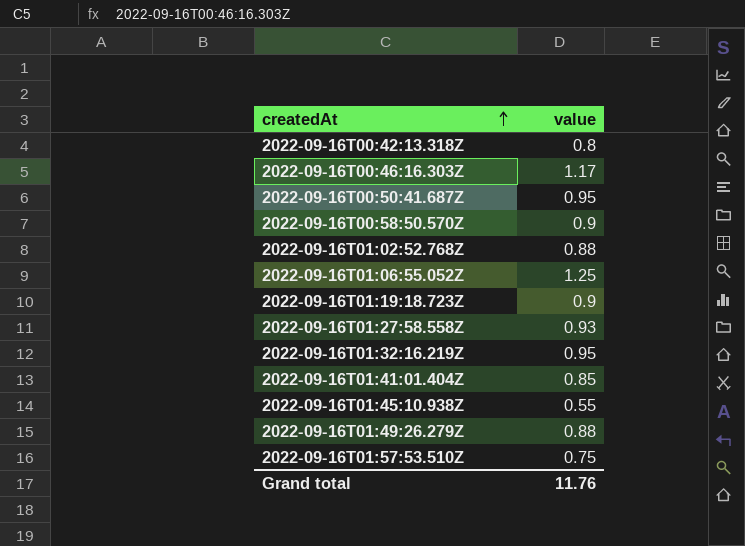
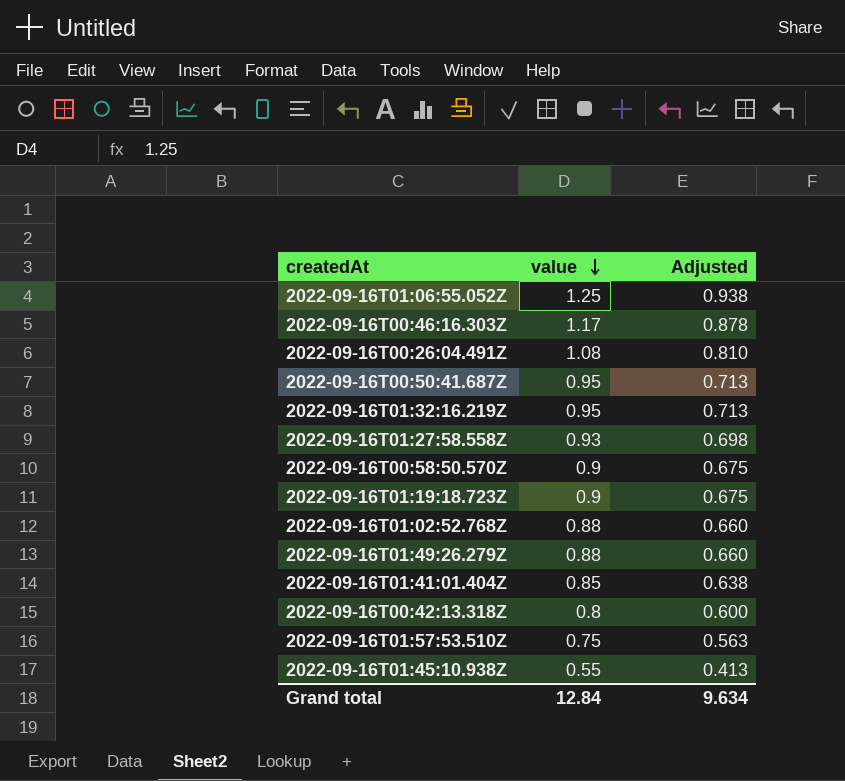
row order: createdAt ascending -> value descending
column Adjusted | formula: none -> [value] * 0.75
row 2022-09-16T00:26:04.491Z: none -> 1.08 | 0.810
Grand total | value: 11.76 -> 12.84

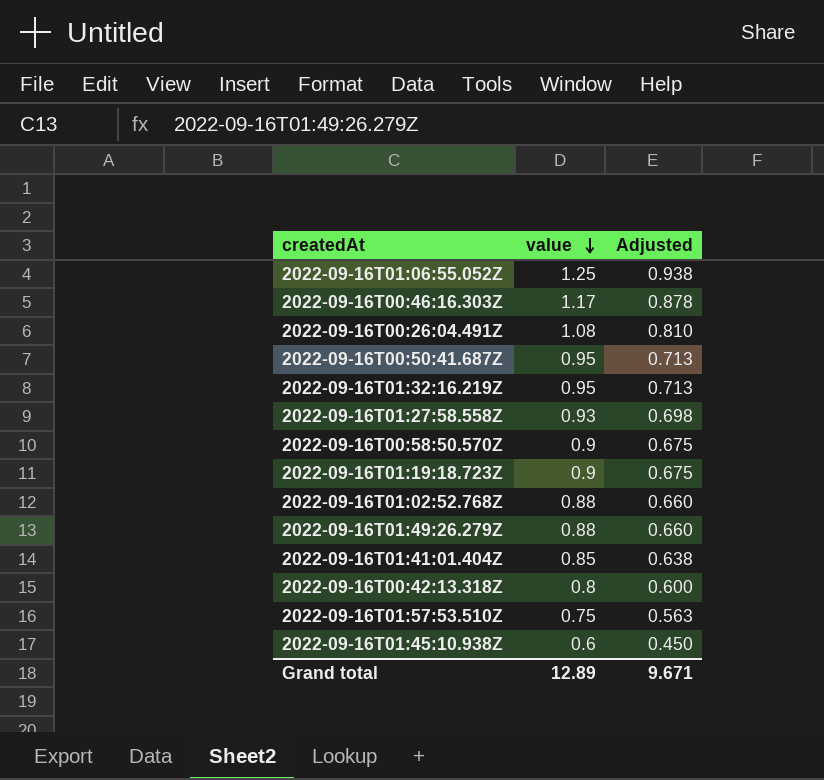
2022-09-16T01:45:10.938Z | value: 0.55 -> 0.6
2022-09-16T01:45:10.938Z | Adjusted: 0.413 -> 0.450
Grand total | value: 12.84 -> 12.89
Grand total | Adjusted: 9.634 -> 9.671

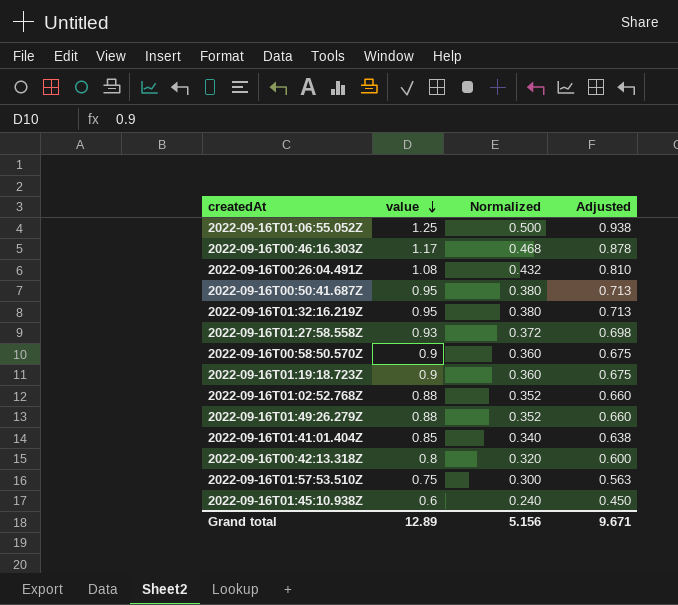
column Normalized | formula: none -> [value] * 0.4

